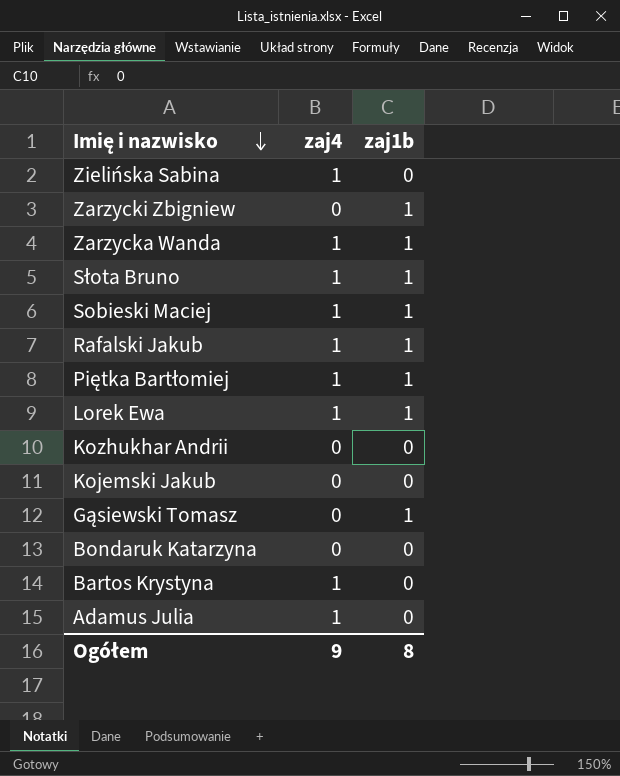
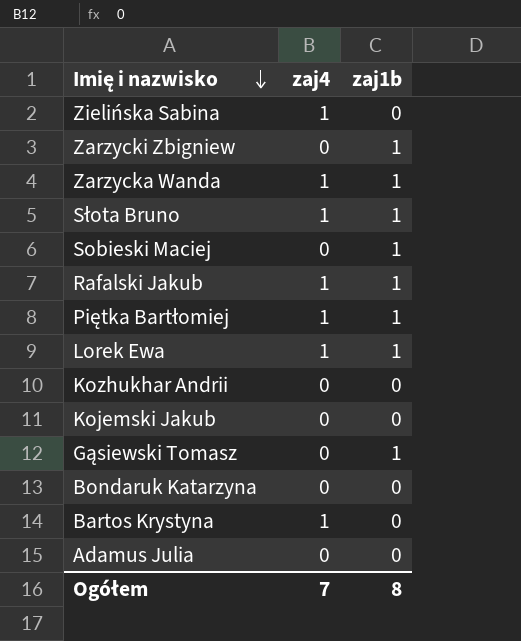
Sobieski Maciej | zaj4: 1 -> 0
Adamus Julia | zaj4: 1 -> 0
Ogółem | zaj4: 9 -> 7

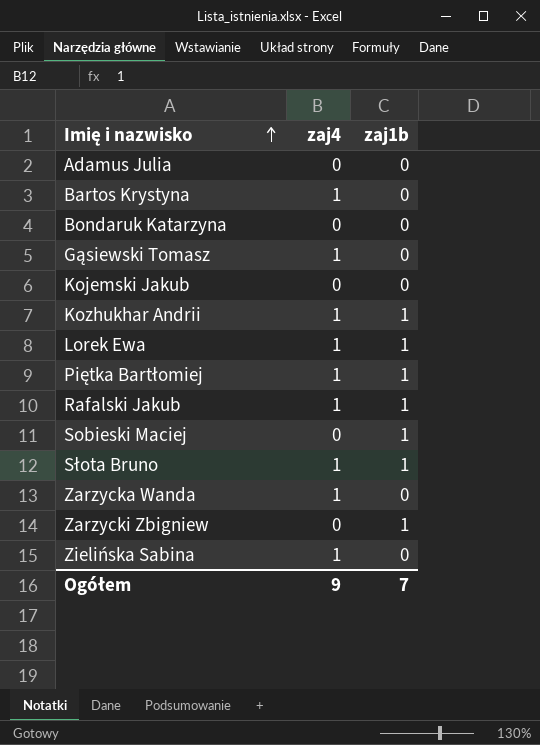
row order: Imię i nazwisko descending -> Imię i nazwisko ascending
Gąsiewski Tomasz | zaj4: 0 -> 1
Gąsiewski Tomasz | zaj1b: 1 -> 0
Kozhukhar Andrii | zaj4: 0 -> 1
Kozhukhar Andrii | zaj1b: 0 -> 1
Zarzycka Wanda | zaj1b: 1 -> 0
Ogółem | zaj4: 7 -> 9
Ogółem | zaj1b: 8 -> 7

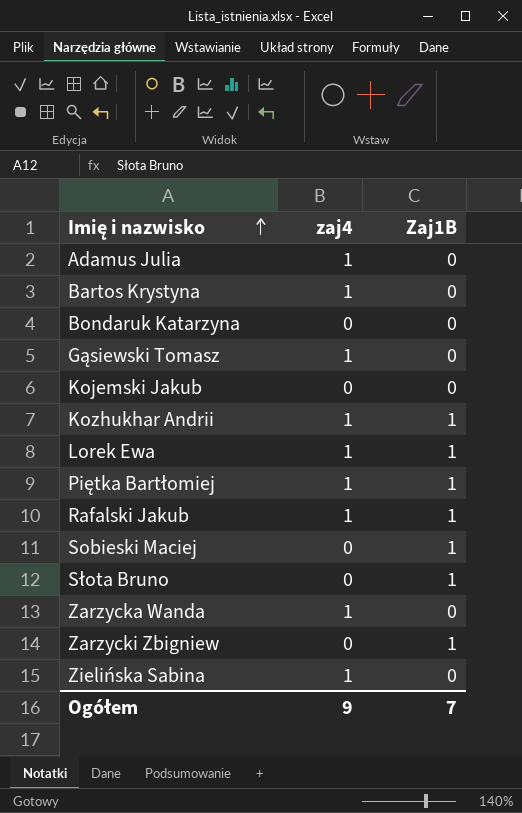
column name: zaj1b -> Zaj1B
Adamus Julia | zaj4: 0 -> 1
Słota Bruno | zaj4: 1 -> 0

